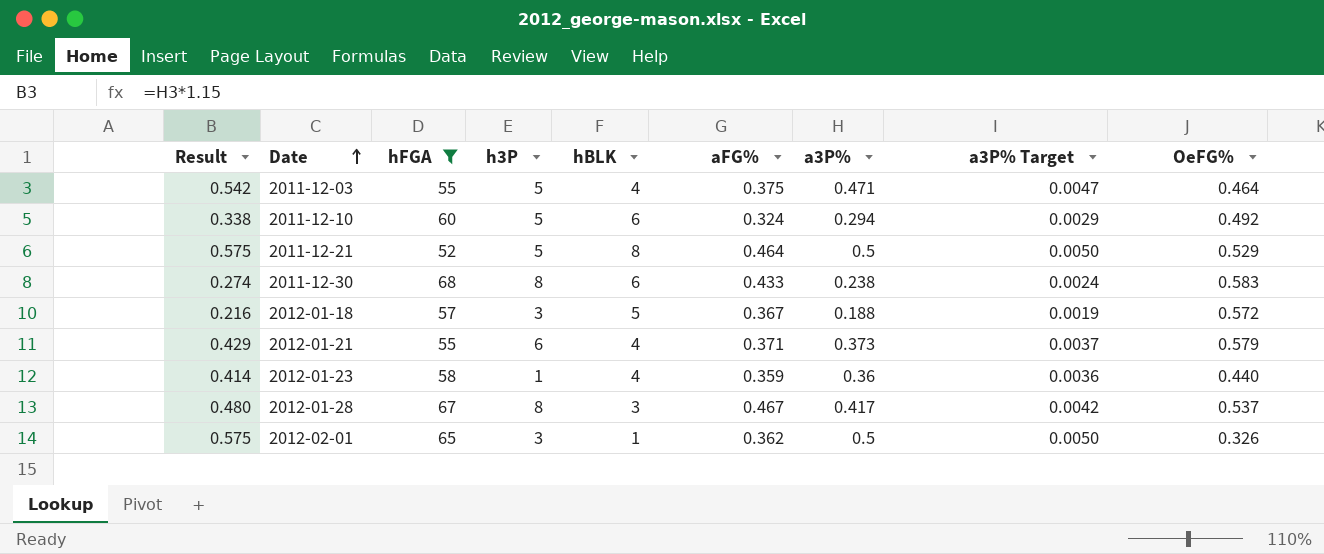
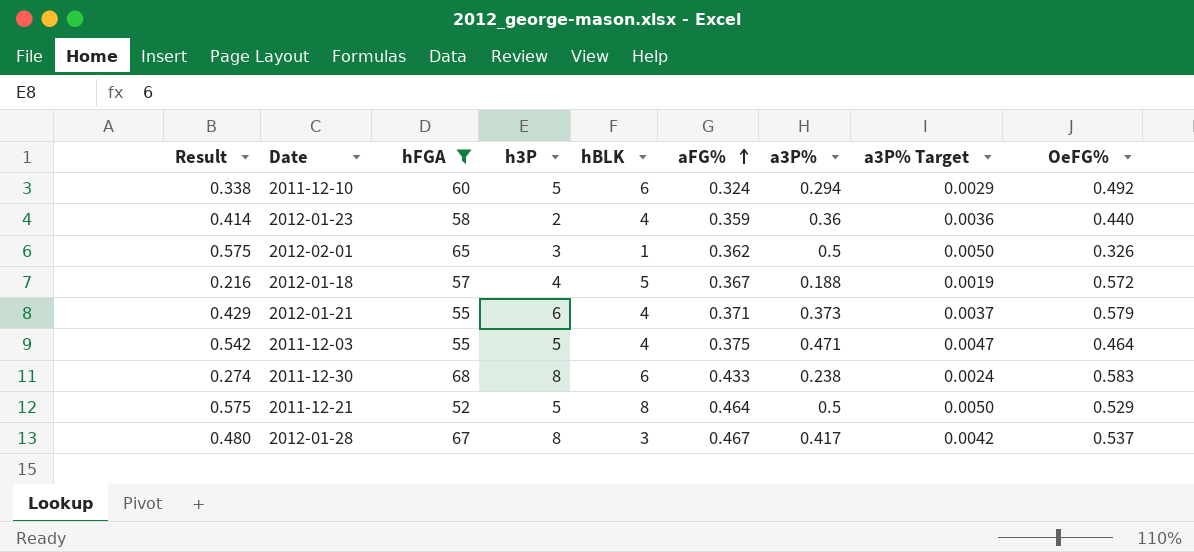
row order: Date ascending -> aFG% ascending
2012-01-23 | h3P: 1 -> 2
2012-01-18 | h3P: 3 -> 4

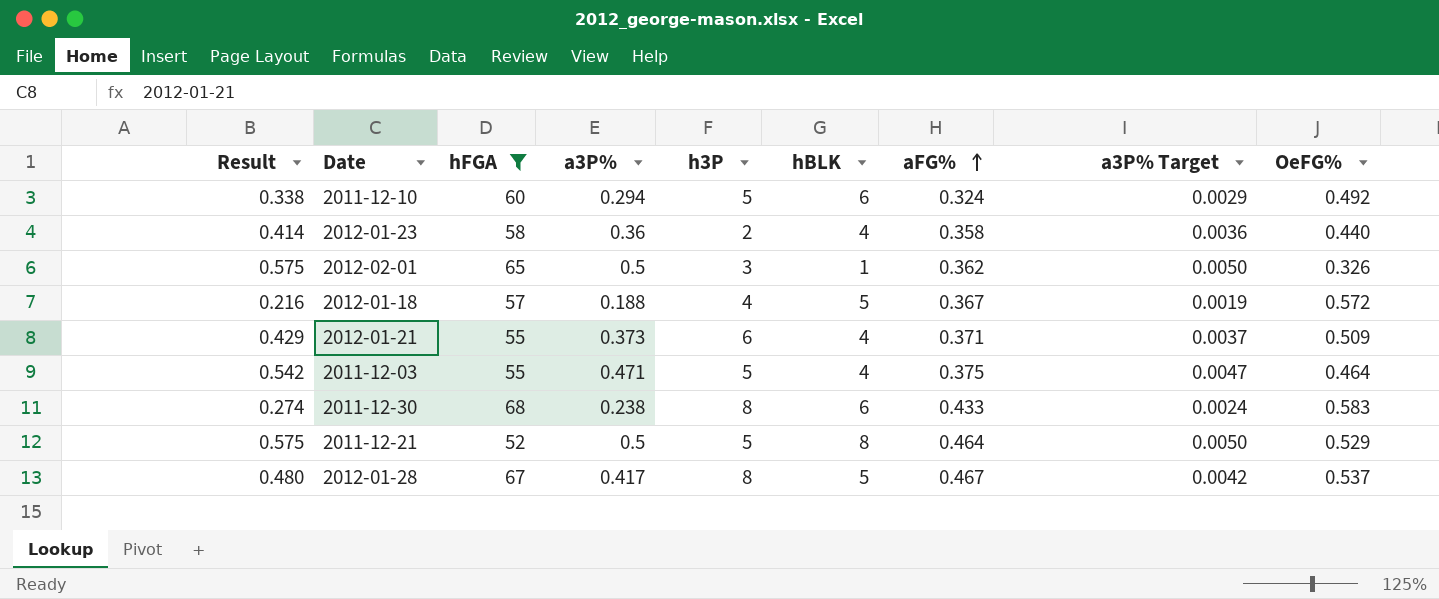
column a3P% | position: 7 -> 4
2012-01-23 | aFG%: 0.359 -> 0.358
2012-01-21 | OeFG%: 0.579 -> 0.509
2012-01-28 | hBLK: 3 -> 5

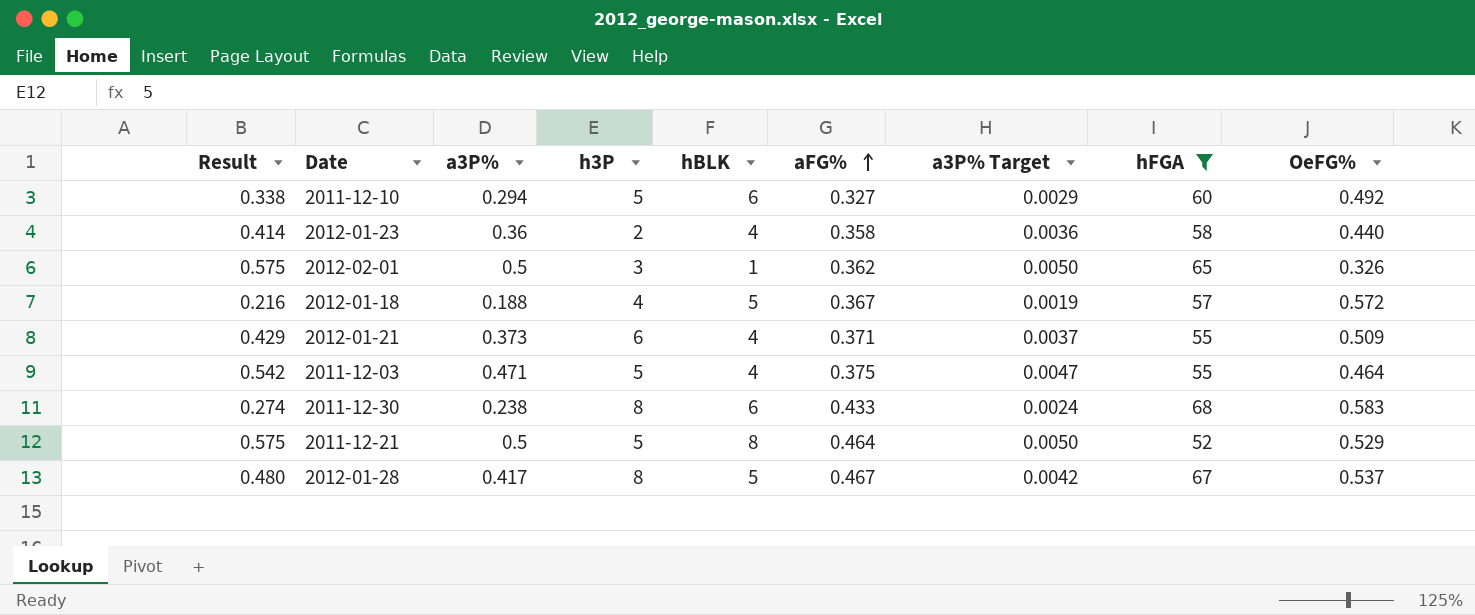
column hFGA | position: 3 -> 8
2011-12-10 | aFG%: 0.324 -> 0.327

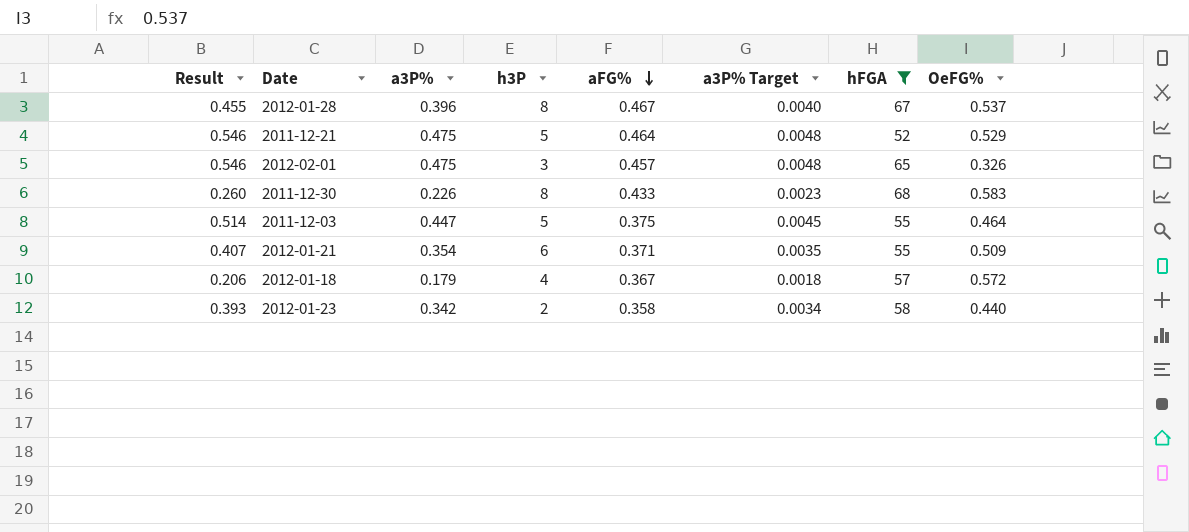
row order: aFG% ascending -> aFG% descending
column hBLK | position: 5 -> none
row 2011-12-10: 0.338 | 0.294 | 5 | 6 | 0.327 | 0.0029 | 60 | 0.492 -> none
2012-01-28 | Result: 0.480 -> 0.455
2012-01-28 | a3P%: 0.417 -> 0.396
2012-01-28 | a3P% Target: 0.0042 -> 0.0040
2011-12-21 | Result: 0.575 -> 0.546
2011-12-21 | a3P%: 0.5 -> 0.475
2011-12-21 | a3P% Target: 0.0050 -> 0.0048
2012-02-01 | Result: 0.575 -> 0.546
2012-02-01 | a3P%: 0.5 -> 0.475
2012-02-01 | aFG%: 0.362 -> 0.457
2012-02-01 | a3P% Target: 0.0050 -> 0.0048
2011-12-30 | Result: 0.274 -> 0.260
2011-12-30 | a3P%: 0.238 -> 0.226
2011-12-30 | a3P% Target: 0.0024 -> 0.0023
2011-12-03 | Result: 0.542 -> 0.514
2011-12-03 | a3P%: 0.471 -> 0.447
2011-12-03 | a3P% Target: 0.0047 -> 0.0045
2012-01-21 | Result: 0.429 -> 0.407
2012-01-21 | a3P%: 0.373 -> 0.354
2012-01-21 | a3P% Target: 0.0037 -> 0.0035
2012-01-18 | Result: 0.216 -> 0.206
2012-01-18 | a3P%: 0.188 -> 0.179
2012-01-18 | a3P% Target: 0.0019 -> 0.0018
2012-01-23 | Result: 0.414 -> 0.393
2012-01-23 | a3P%: 0.36 -> 0.342
2012-01-23 | a3P% Target: 0.0036 -> 0.0034

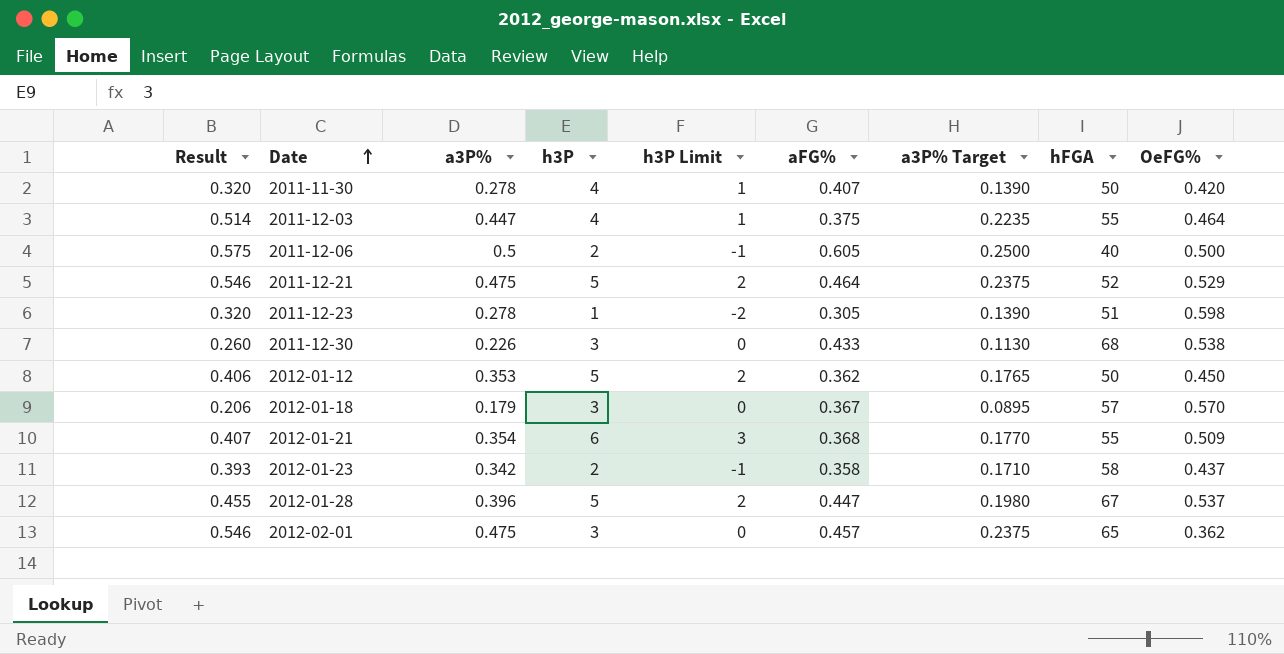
filter: hFGA >= 52 -> none
row order: aFG% descending -> Date ascending
column h3P Limit | formula: none -> [h3P] - 3
column a3P% Target | formula: [a3P%] * 0.01 -> [a3P%] * 0.5
2011-12-03 | h3P: 5 -> 4
2011-12-30 | h3P: 8 -> 3
2011-12-30 | OeFG%: 0.583 -> 0.538
2012-01-18 | h3P: 4 -> 3
2012-01-18 | OeFG%: 0.572 -> 0.570
2012-01-21 | aFG%: 0.371 -> 0.368
2012-01-23 | OeFG%: 0.440 -> 0.437
2012-01-28 | h3P: 8 -> 5
2012-01-28 | aFG%: 0.467 -> 0.447
2012-02-01 | OeFG%: 0.326 -> 0.362

